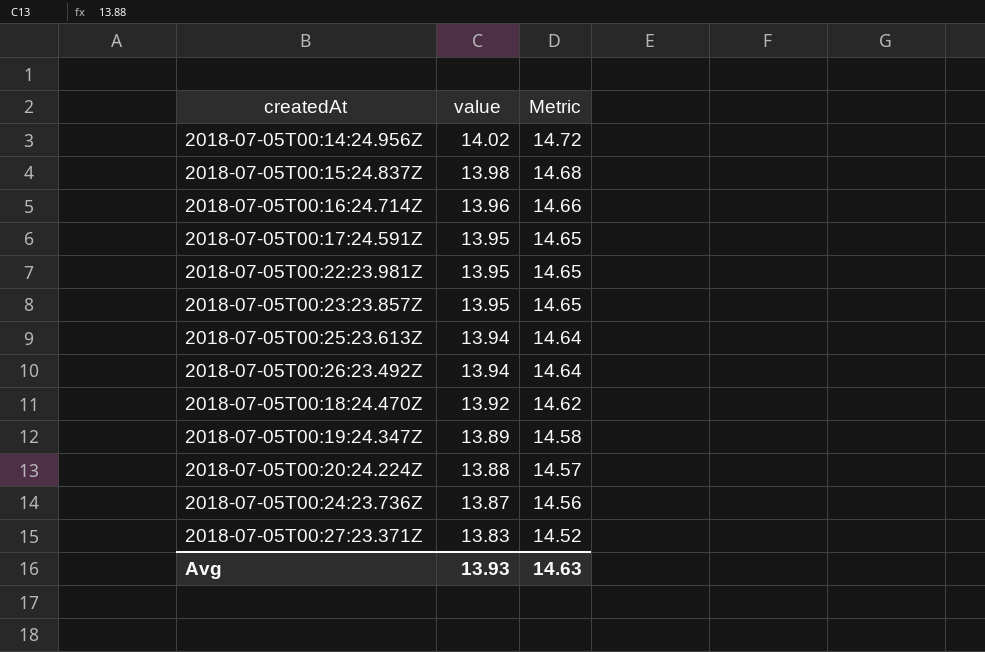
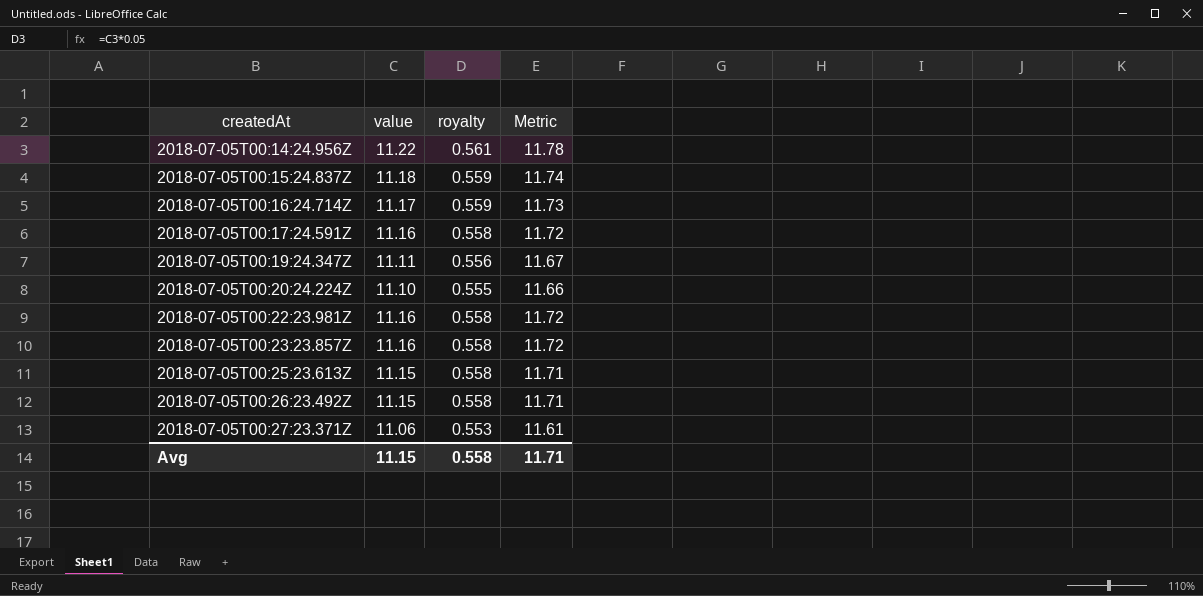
row order: value descending -> createdAt ascending
column royalty | formula: none -> [value] * 0.05
row 2018-07-05T00:18:24.470Z: 13.92 | 14.62 -> none
row 2018-07-05T00:24:23.736Z: 13.87 | 14.56 -> none
2018-07-05T00:14:24.956Z | value: 14.02 -> 11.22
2018-07-05T00:14:24.956Z | Metric: 14.72 -> 11.78
2018-07-05T00:15:24.837Z | value: 13.98 -> 11.18
2018-07-05T00:15:24.837Z | Metric: 14.68 -> 11.74
2018-07-05T00:16:24.714Z | value: 13.96 -> 11.17
2018-07-05T00:16:24.714Z | Metric: 14.66 -> 11.73
2018-07-05T00:17:24.591Z | value: 13.95 -> 11.16
2018-07-05T00:17:24.591Z | Metric: 14.65 -> 11.72
2018-07-05T00:19:24.347Z | value: 13.89 -> 11.11
2018-07-05T00:19:24.347Z | Metric: 14.58 -> 11.67
2018-07-05T00:20:24.224Z | value: 13.88 -> 11.10
2018-07-05T00:20:24.224Z | Metric: 14.57 -> 11.66
2018-07-05T00:22:23.981Z | value: 13.95 -> 11.16
2018-07-05T00:22:23.981Z | Metric: 14.65 -> 11.72
2018-07-05T00:23:23.857Z | value: 13.95 -> 11.16
2018-07-05T00:23:23.857Z | Metric: 14.65 -> 11.72
2018-07-05T00:25:23.613Z | value: 13.94 -> 11.15
2018-07-05T00:25:23.613Z | Metric: 14.64 -> 11.71
2018-07-05T00:26:23.492Z | value: 13.94 -> 11.15
2018-07-05T00:26:23.492Z | Metric: 14.64 -> 11.71
2018-07-05T00:27:23.371Z | value: 13.83 -> 11.06
2018-07-05T00:27:23.371Z | Metric: 14.52 -> 11.61
Avg | value: 13.93 -> 11.15
Avg | Metric: 14.63 -> 11.71

